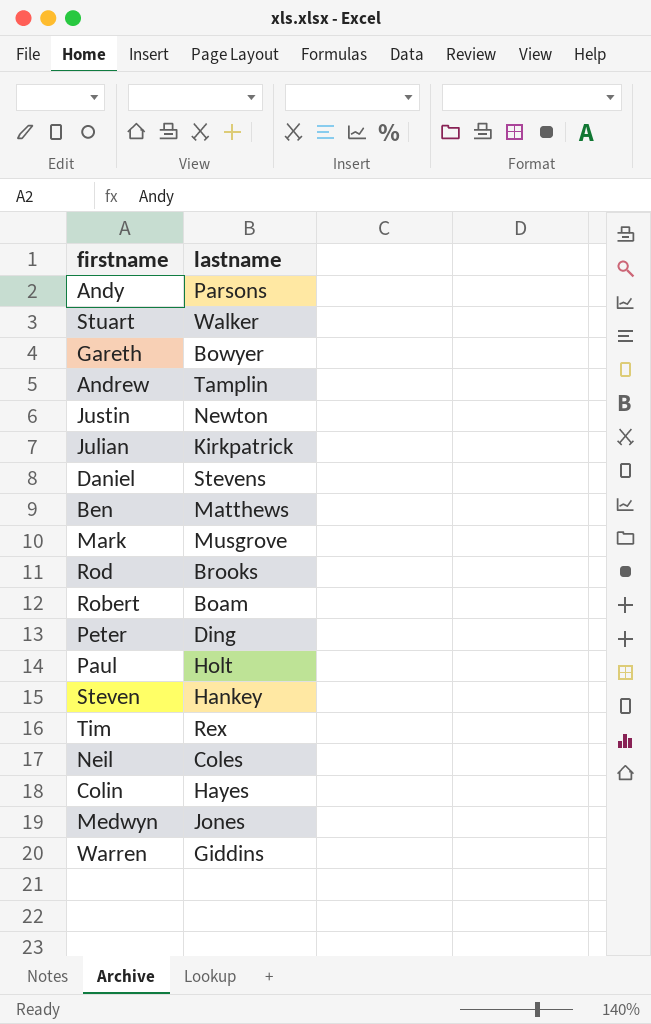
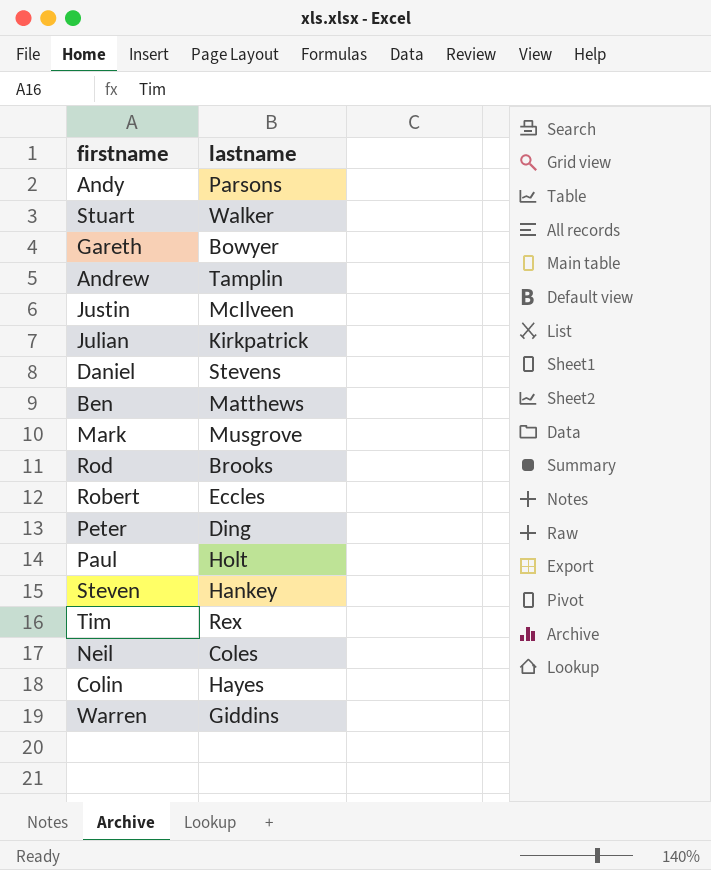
row Medwyn: Jones -> none
Justin | lastname: Newton -> McIlveen
Robert | lastname: Boam -> Eccles

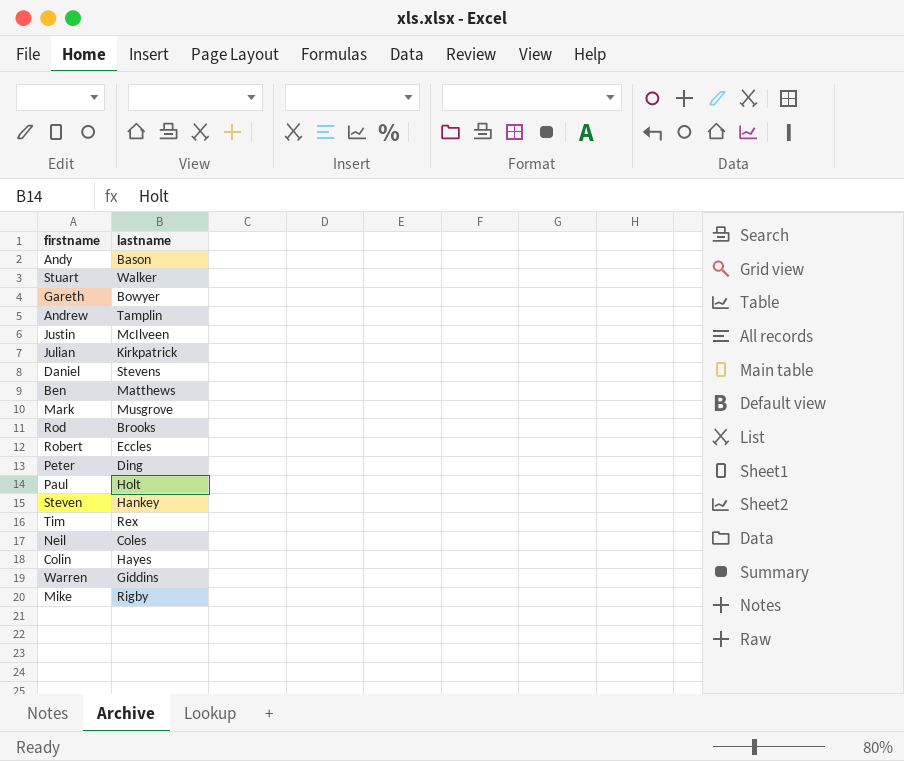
Andy | lastname: Parsons -> Bason
row Mike: none -> Rigby

